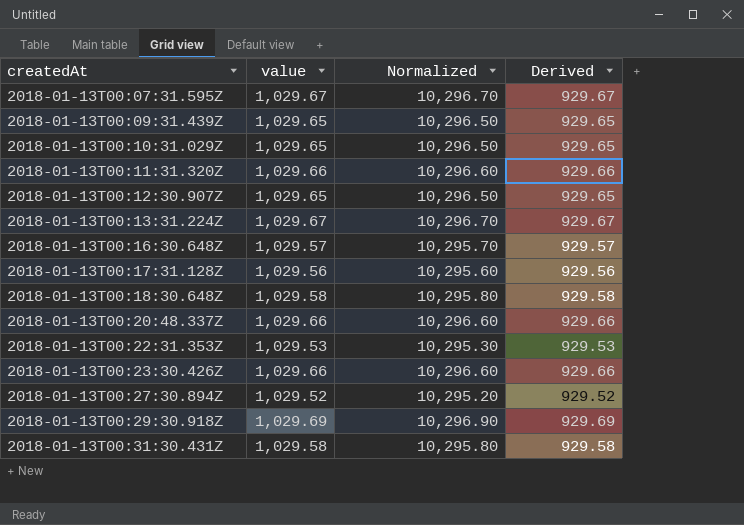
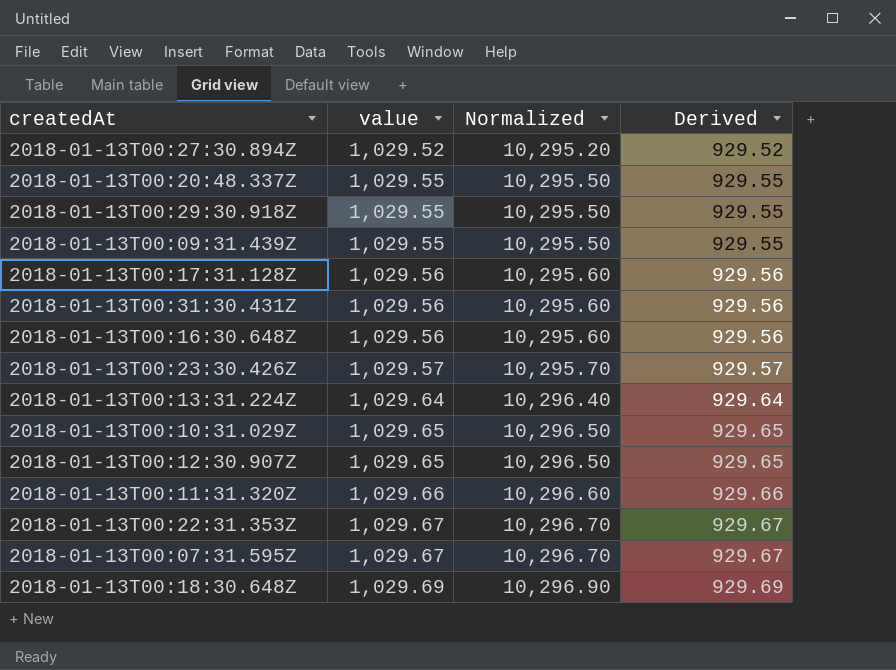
row order: createdAt ascending -> value ascending
2018-01-13T00:20:48.337Z | value: 1,029.66 -> 1,029.55
2018-01-13T00:20:48.337Z | Normalized: 10,296.60 -> 10,295.50
2018-01-13T00:20:48.337Z | Derived: 929.66 -> 929.55
2018-01-13T00:29:30.918Z | value: 1,029.69 -> 1,029.55
2018-01-13T00:29:30.918Z | Normalized: 10,296.90 -> 10,295.50
2018-01-13T00:29:30.918Z | Derived: 929.69 -> 929.55
2018-01-13T00:09:31.439Z | value: 1,029.65 -> 1,029.55
2018-01-13T00:09:31.439Z | Normalized: 10,296.50 -> 10,295.50
2018-01-13T00:09:31.439Z | Derived: 929.65 -> 929.55
2018-01-13T00:31:30.431Z | value: 1,029.58 -> 1,029.56
2018-01-13T00:31:30.431Z | Normalized: 10,295.80 -> 10,295.60
2018-01-13T00:31:30.431Z | Derived: 929.58 -> 929.56
2018-01-13T00:16:30.648Z | value: 1,029.57 -> 1,029.56
2018-01-13T00:16:30.648Z | Normalized: 10,295.70 -> 10,295.60
2018-01-13T00:16:30.648Z | Derived: 929.57 -> 929.56
2018-01-13T00:23:30.426Z | value: 1,029.66 -> 1,029.57
2018-01-13T00:23:30.426Z | Normalized: 10,296.60 -> 10,295.70
2018-01-13T00:23:30.426Z | Derived: 929.66 -> 929.57
2018-01-13T00:13:31.224Z | value: 1,029.67 -> 1,029.64
2018-01-13T00:13:31.224Z | Normalized: 10,296.70 -> 10,296.40
2018-01-13T00:13:31.224Z | Derived: 929.67 -> 929.64
2018-01-13T00:22:31.353Z | value: 1,029.53 -> 1,029.67
2018-01-13T00:22:31.353Z | Normalized: 10,295.30 -> 10,296.70
2018-01-13T00:22:31.353Z | Derived: 929.53 -> 929.67
2018-01-13T00:18:30.648Z | value: 1,029.58 -> 1,029.69
2018-01-13T00:18:30.648Z | Normalized: 10,295.80 -> 10,296.90
2018-01-13T00:18:30.648Z | Derived: 929.58 -> 929.69

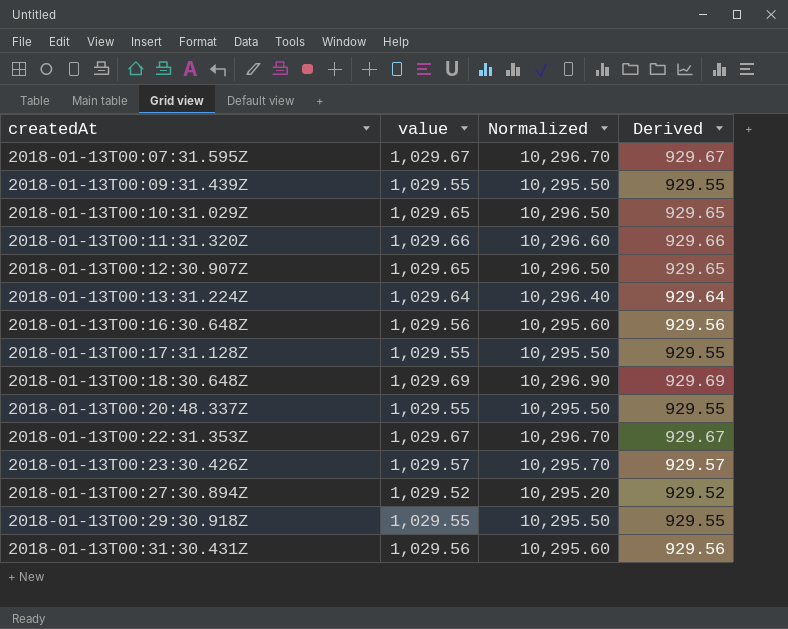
row order: value ascending -> createdAt ascending
2018-01-13T00:17:31.128Z | value: 1,029.56 -> 1,029.55
2018-01-13T00:17:31.128Z | Normalized: 10,295.60 -> 10,295.50
2018-01-13T00:17:31.128Z | Derived: 929.56 -> 929.55

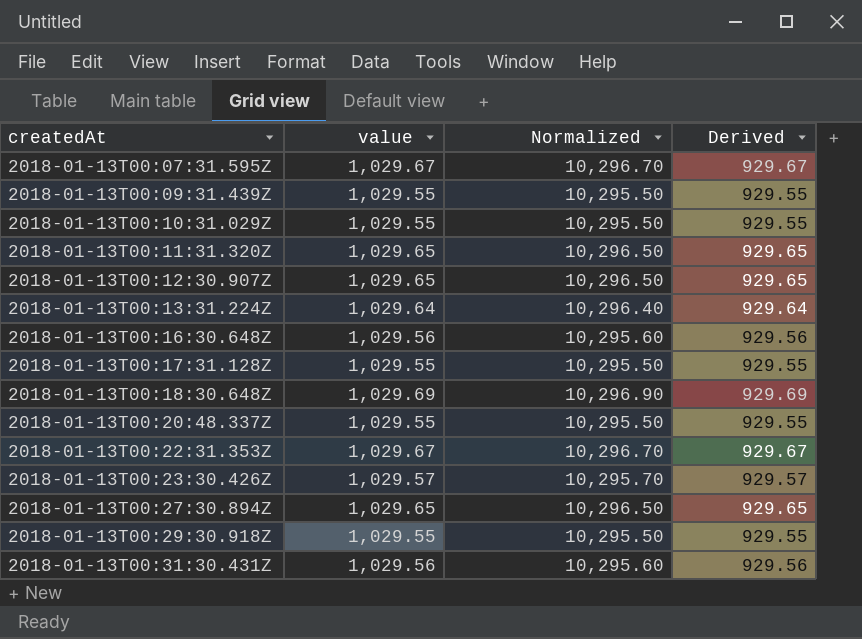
2018-01-13T00:10:31.029Z | value: 1,029.65 -> 1,029.55
2018-01-13T00:10:31.029Z | Normalized: 10,296.50 -> 10,295.50
2018-01-13T00:10:31.029Z | Derived: 929.65 -> 929.55
2018-01-13T00:11:31.320Z | value: 1,029.66 -> 1,029.65
2018-01-13T00:11:31.320Z | Normalized: 10,296.60 -> 10,296.50
2018-01-13T00:11:31.320Z | Derived: 929.66 -> 929.65
2018-01-13T00:27:30.894Z | value: 1,029.52 -> 1,029.65
2018-01-13T00:27:30.894Z | Normalized: 10,295.20 -> 10,296.50
2018-01-13T00:27:30.894Z | Derived: 929.52 -> 929.65

